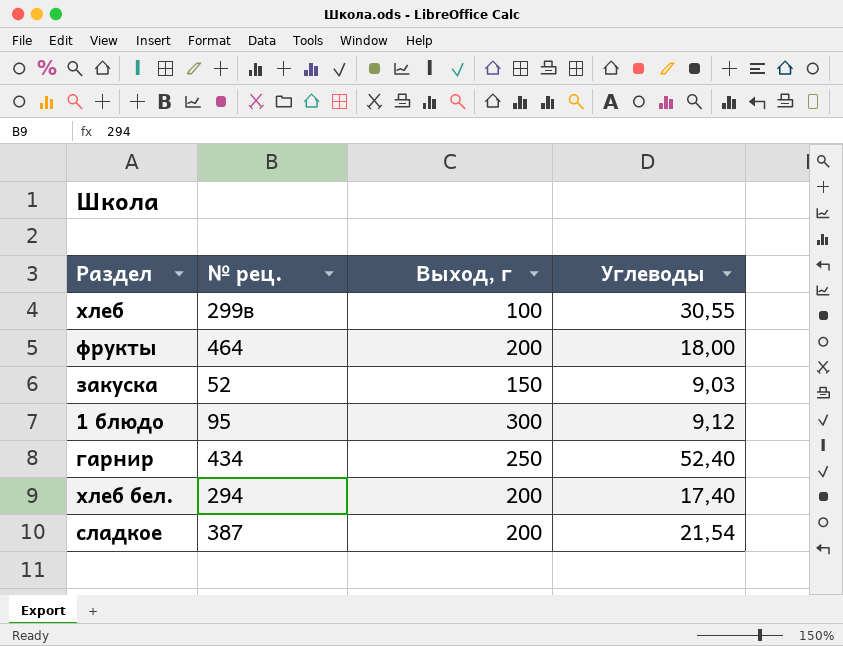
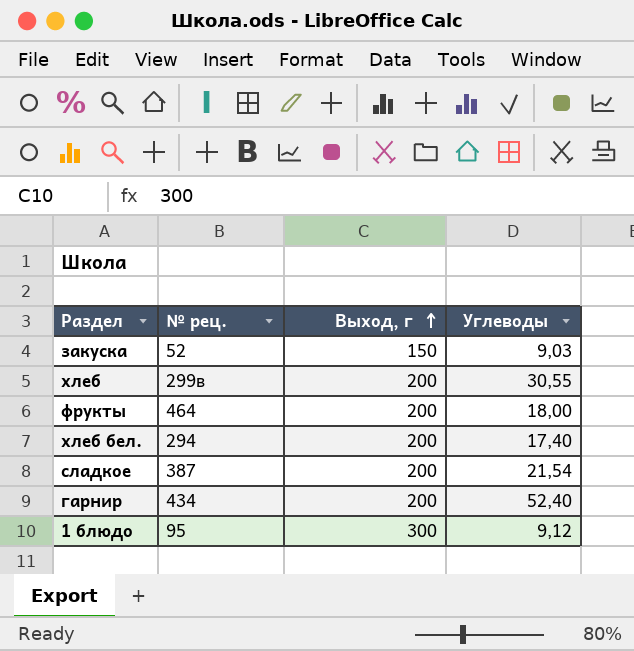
row order: none -> Выход, г ascending
хлеб | Выход, г: 100 -> 200
гарнир | Выход, г: 250 -> 200

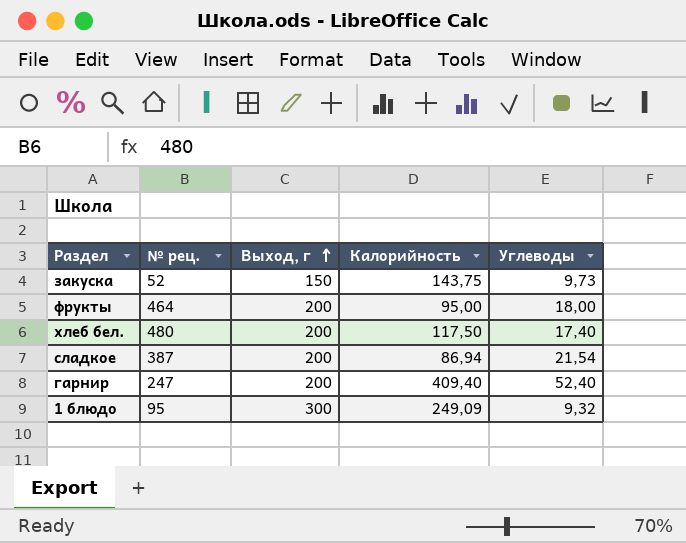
column Калорийность | position: none -> 4
row хлеб: 299в | 200 | 30,55 -> none
закуска | Углеводы: 9,03 -> 9,73
хлеб бел. | № рец.: 294 -> 480
гарнир | № рец.: 434 -> 247
1 блюдо | Углеводы: 9,12 -> 9,32

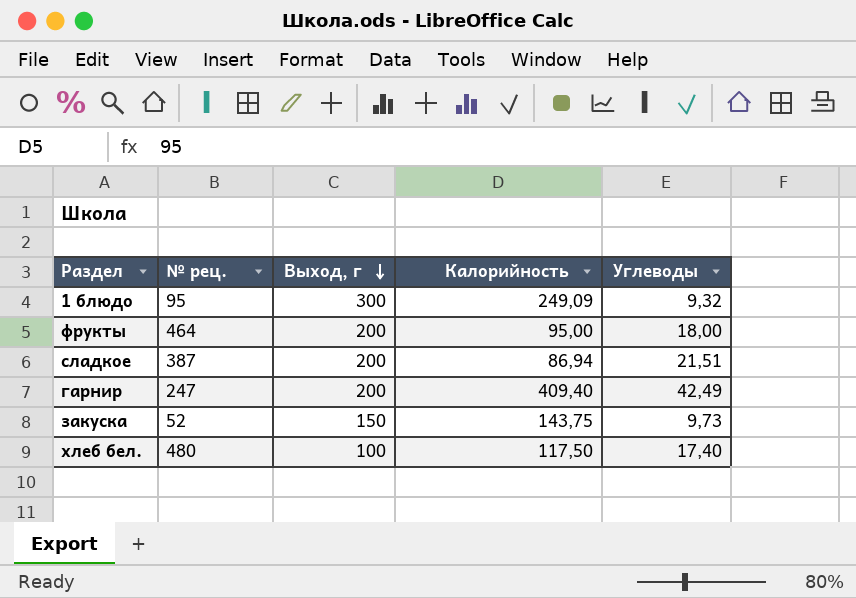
row order: Выход, г ascending -> Выход, г descending
сладкое | Углеводы: 21,54 -> 21,51
гарнир | Углеводы: 52,40 -> 42,49
хлеб бел. | Выход, г: 200 -> 100

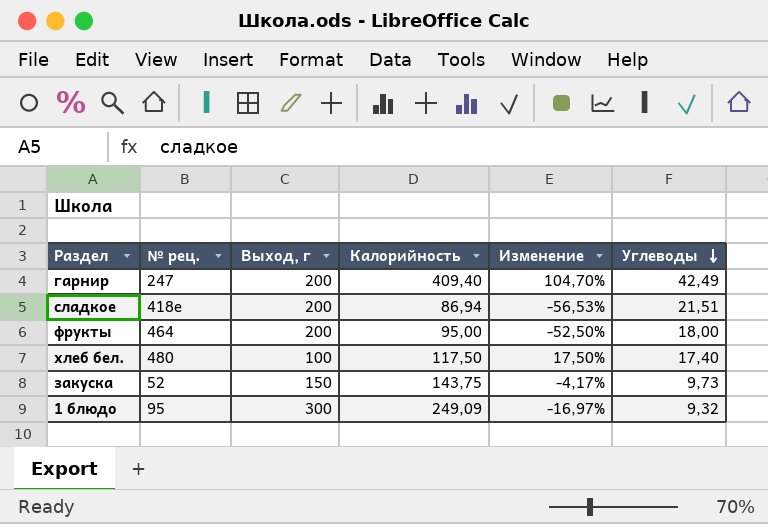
row order: Выход, г descending -> Углеводы descending
column Изменение | formula: none -> ([Калорийность] - [Выход, г]) / [Выход, г]
сладкое | № рец.: 387 -> 418е

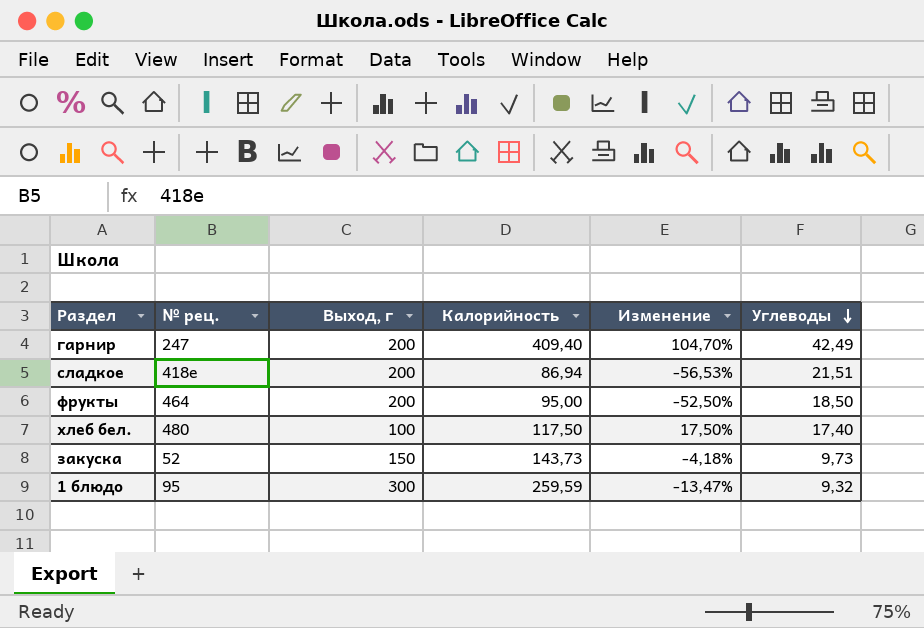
фрукты | Углеводы: 18,00 -> 18,50
закуска | Калорийность: 143,75 -> 143,73
закуска | Изменение: -4,17% -> -4,18%
1 блюдо | Калорийность: 249,09 -> 259,59
1 блюдо | Изменение: -16,97% -> -13,47%

